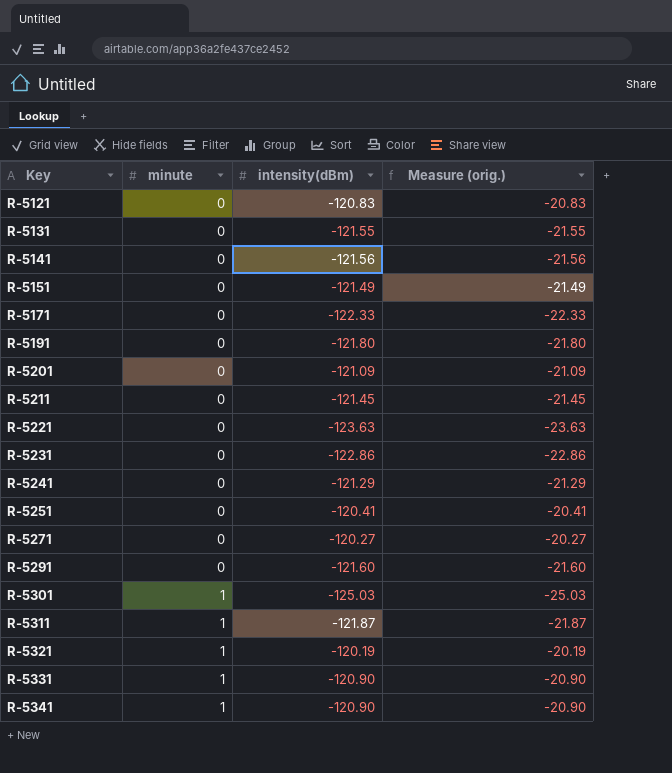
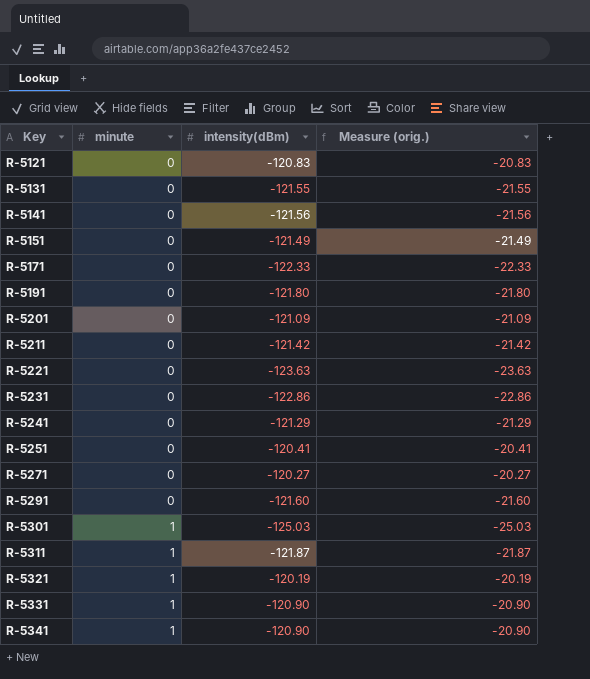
R-5211 | intensity(dBm): -121.45 -> -121.42
R-5211 | Measure (orig.): -21.45 -> -21.42

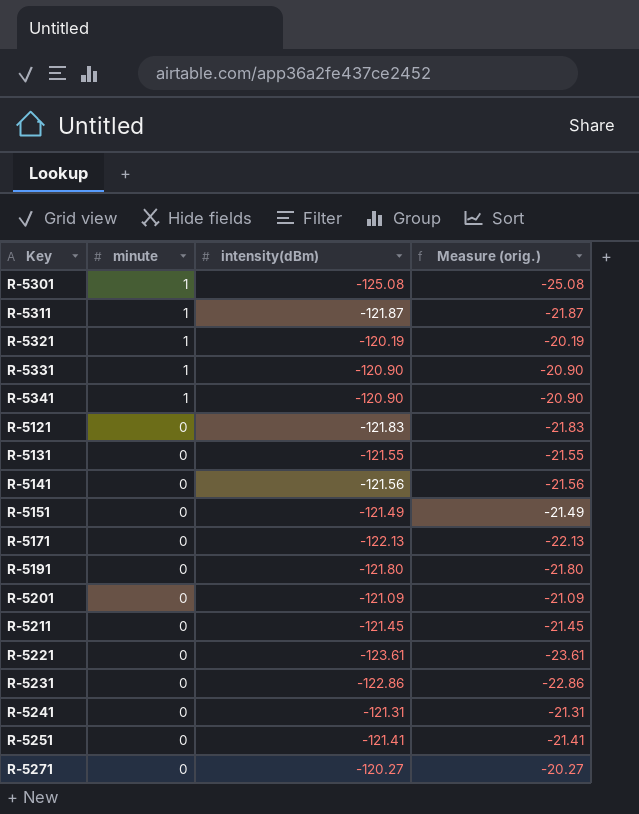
row order: Key ascending -> minute descending
row R-5291: 0 | -121.60 | -21.60 -> none
R-5301 | intensity(dBm): -125.03 -> -125.08
R-5301 | Measure (orig.): -25.03 -> -25.08
R-5121 | intensity(dBm): -120.83 -> -121.83
R-5121 | Measure (orig.): -20.83 -> -21.83
R-5171 | intensity(dBm): -122.33 -> -122.13
R-5171 | Measure (orig.): -22.33 -> -22.13
R-5211 | intensity(dBm): -121.42 -> -121.45
R-5211 | Measure (orig.): -21.42 -> -21.45
R-5221 | intensity(dBm): -123.63 -> -123.61
R-5221 | Measure (orig.): -23.63 -> -23.61
R-5241 | intensity(dBm): -121.29 -> -121.31
R-5241 | Measure (orig.): -21.29 -> -21.31
R-5251 | intensity(dBm): -120.41 -> -121.41
R-5251 | Measure (orig.): -20.41 -> -21.41

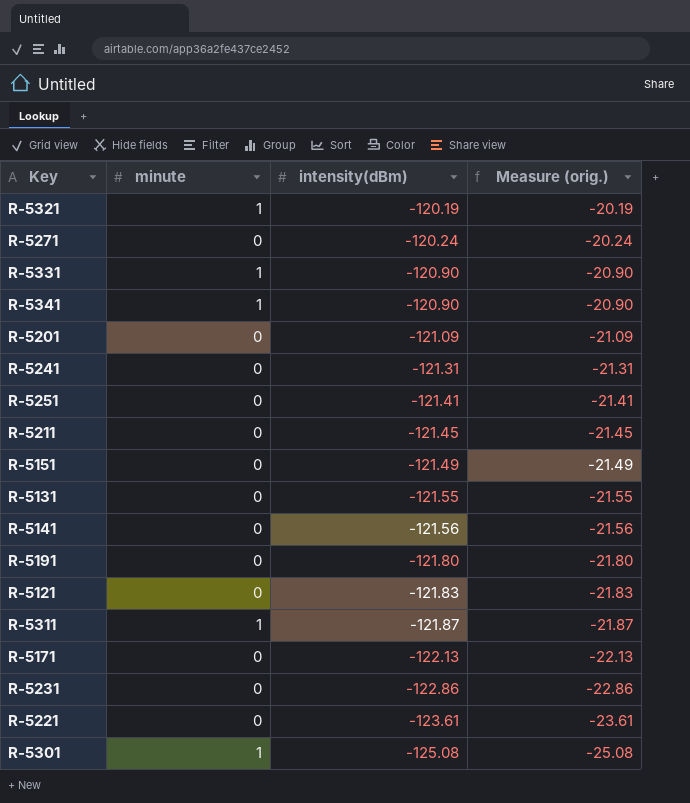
row order: minute descending -> intensity(dBm) descending
R-5271 | intensity(dBm): -120.27 -> -120.24
R-5271 | Measure (orig.): -20.27 -> -20.24

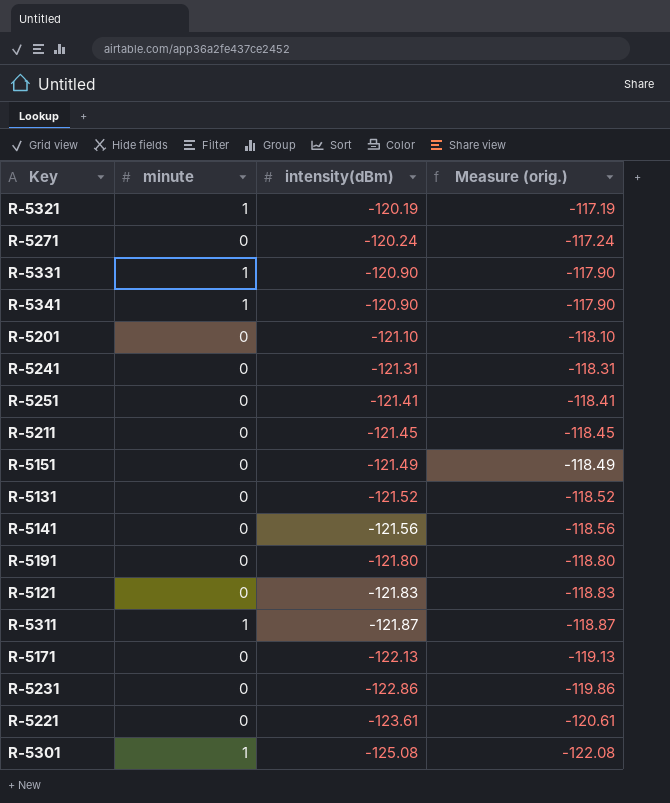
column Measure (orig.) | formula: [intensity(dBm)] + 100 -> [intensity(dBm)] + 3
R-5201 | intensity(dBm): -121.09 -> -121.10
R-5131 | intensity(dBm): -121.55 -> -121.52

